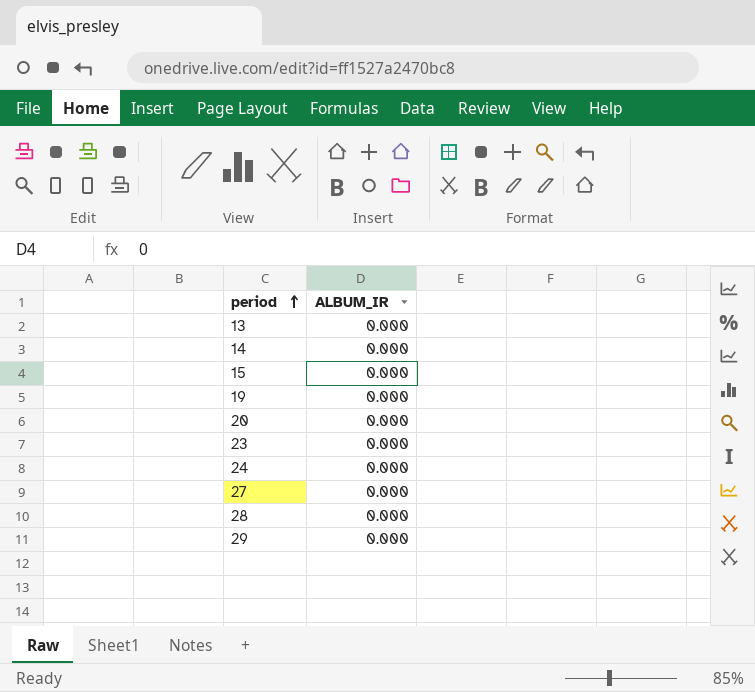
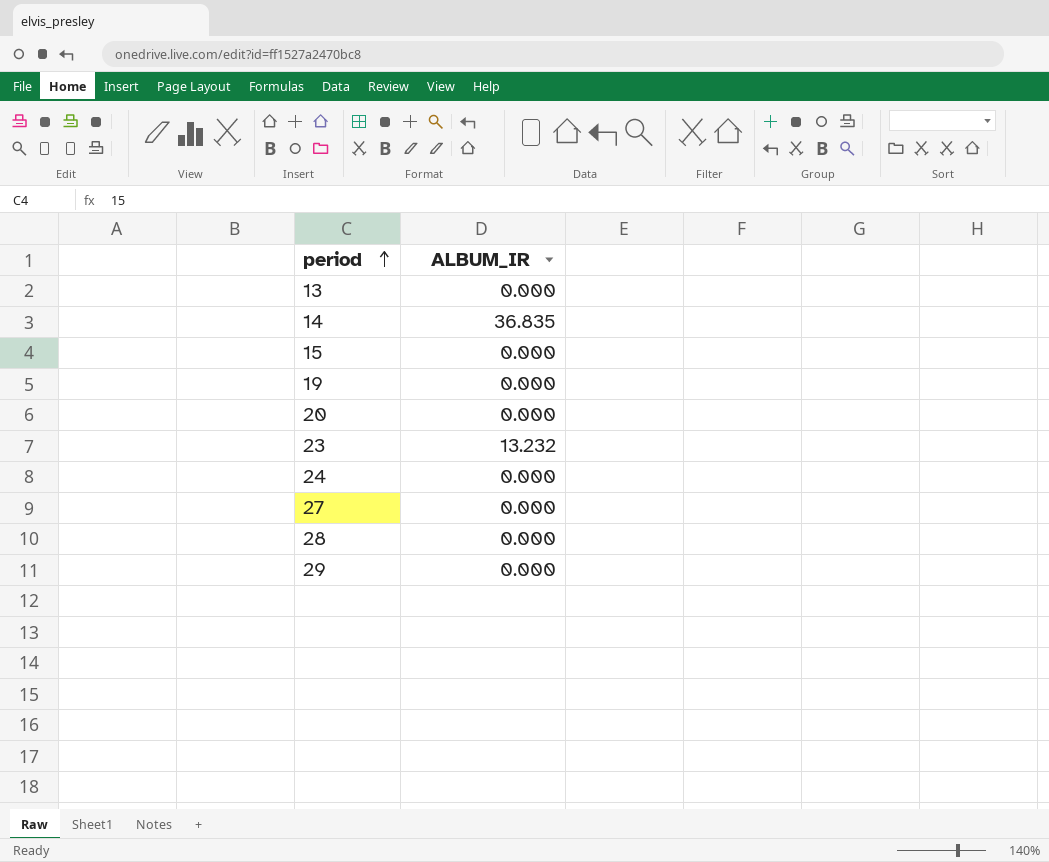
14 | ALBUM_IR: 0.000 -> 36.835
23 | ALBUM_IR: 0.000 -> 13.232

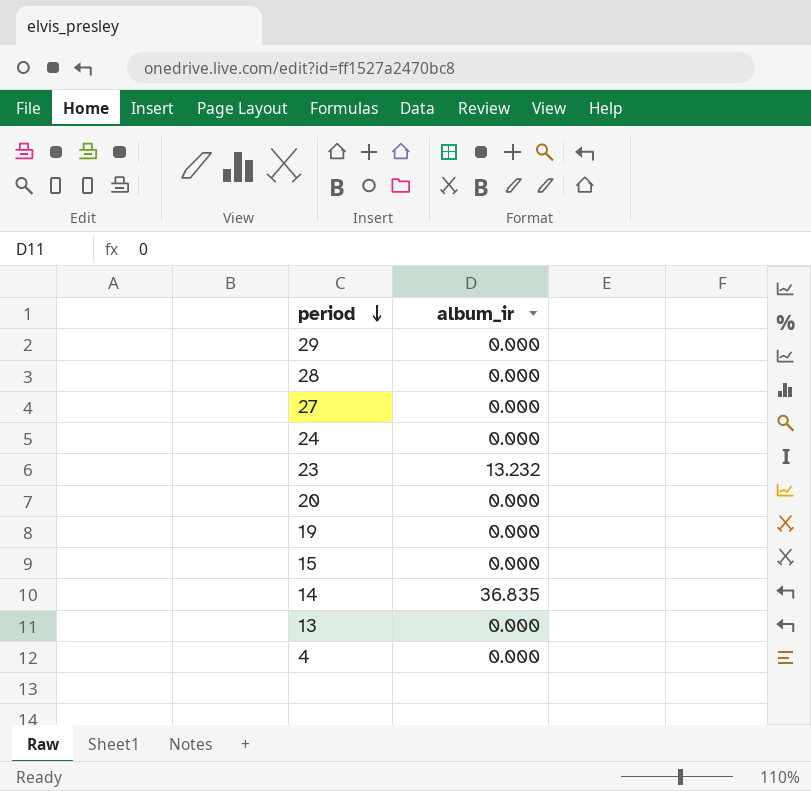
row order: period ascending -> period descending
column name: ALBUM_IR -> album_ir
row 4: none -> 0.000

